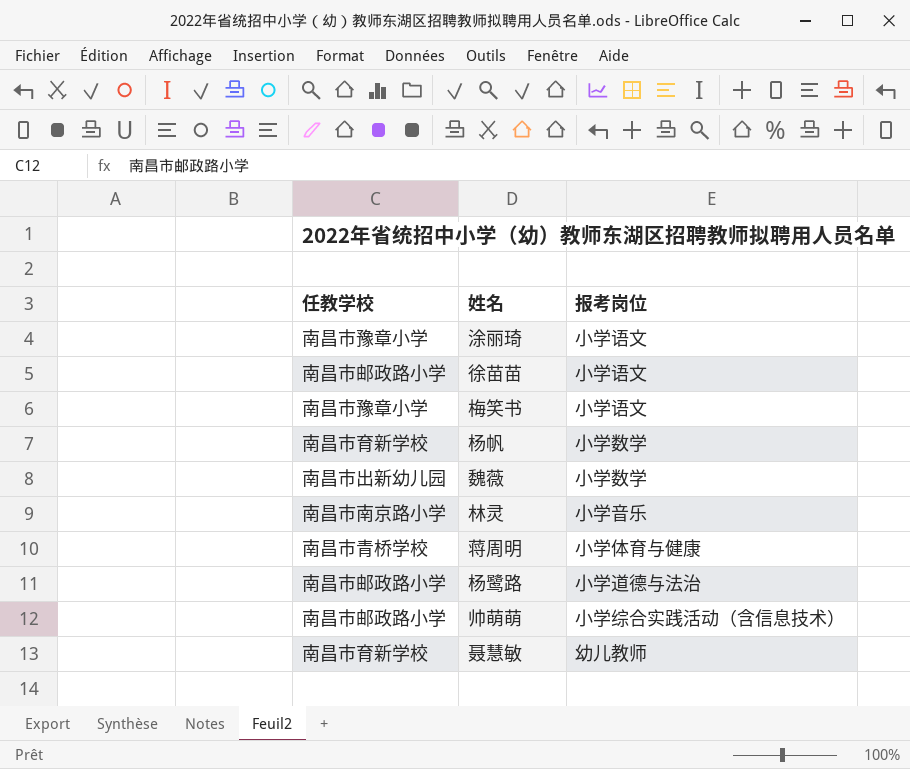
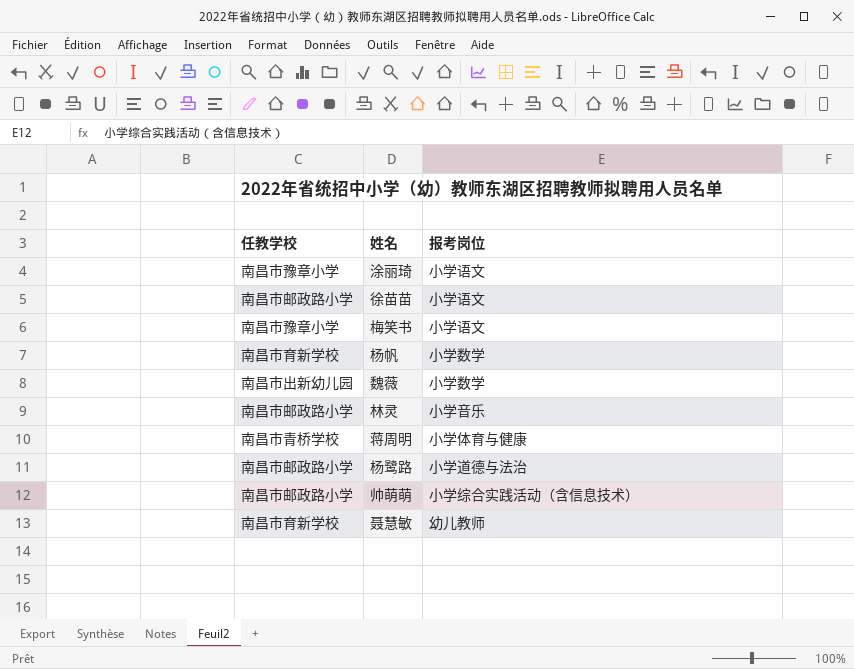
林灵 | 任教学校: 南昌市南京路小学 -> 南昌市邮政路小学

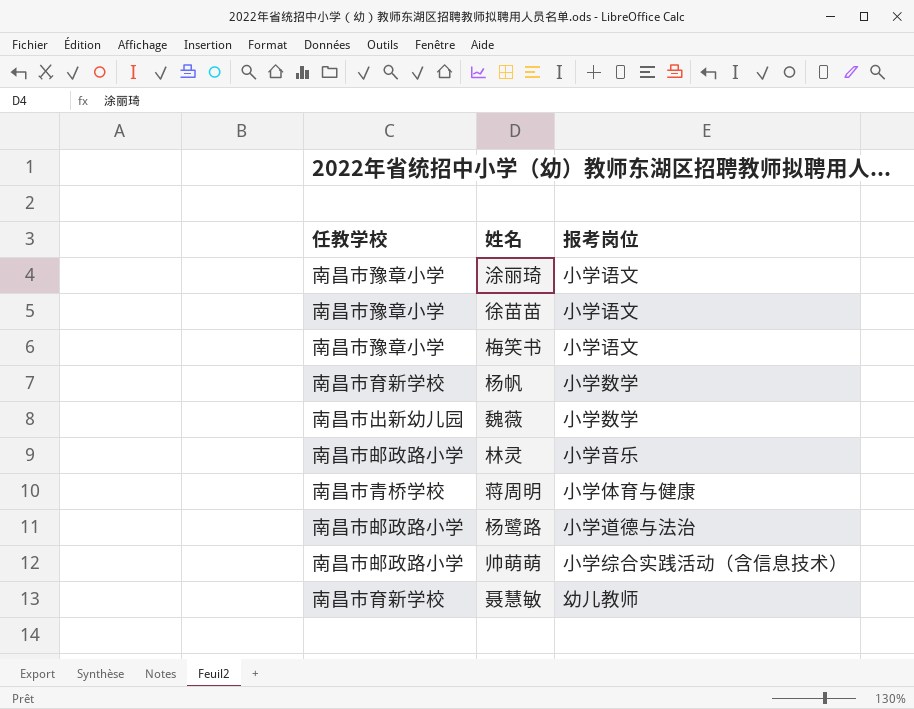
徐苗苗 | 任教学校: 南昌市邮政路小学 -> 南昌市豫章小学

